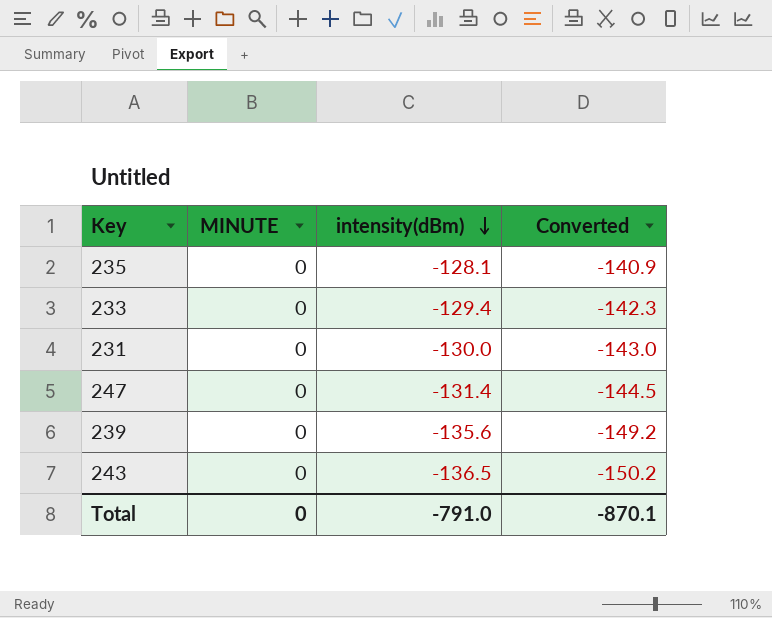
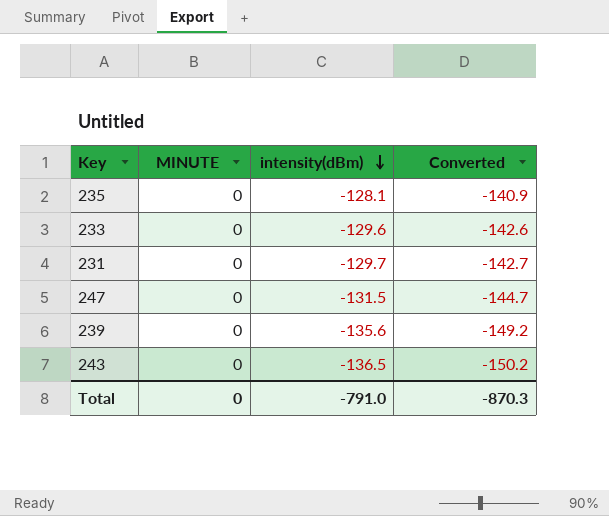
233 | intensity(dBm): -129.4 -> -129.6
233 | Converted: -142.3 -> -142.6
231 | intensity(dBm): -130.0 -> -129.7
231 | Converted: -143.0 -> -142.7
247 | intensity(dBm): -131.4 -> -131.5
247 | Converted: -144.5 -> -144.7
Total | Converted: -870.1 -> -870.3

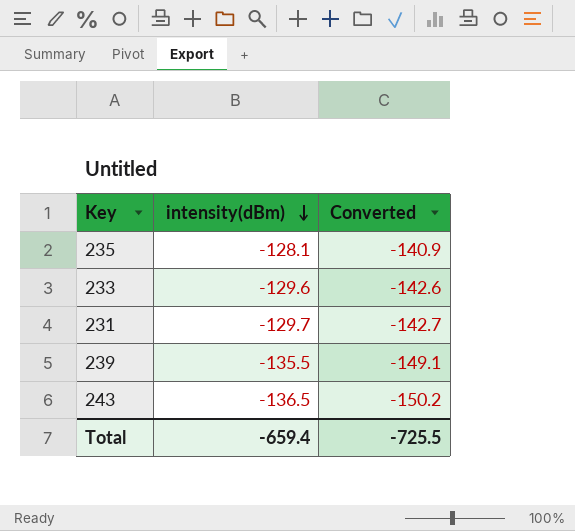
column MINUTE | position: 2 -> none
row 247: 0 | -131.5 | -144.7 -> none
239 | intensity(dBm): -135.6 -> -135.5
239 | Converted: -149.2 -> -149.1
Total | intensity(dBm): -791.0 -> -659.4
Total | Converted: -870.3 -> -725.5

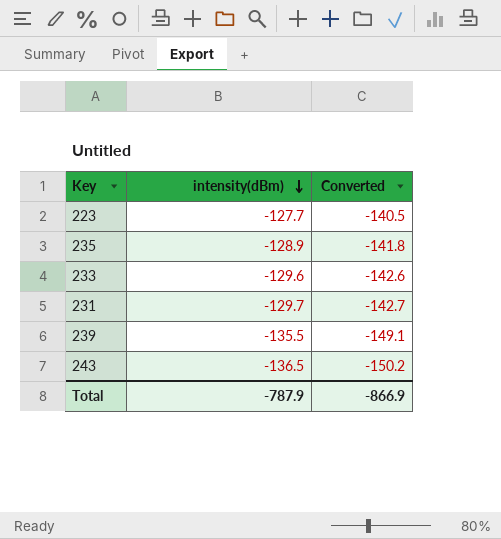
row 223: none -> -127.7 | -140.5
235 | intensity(dBm): -128.1 -> -128.9
235 | Converted: -140.9 -> -141.8
Total | intensity(dBm): -659.4 -> -787.9
Total | Converted: -725.5 -> -866.9

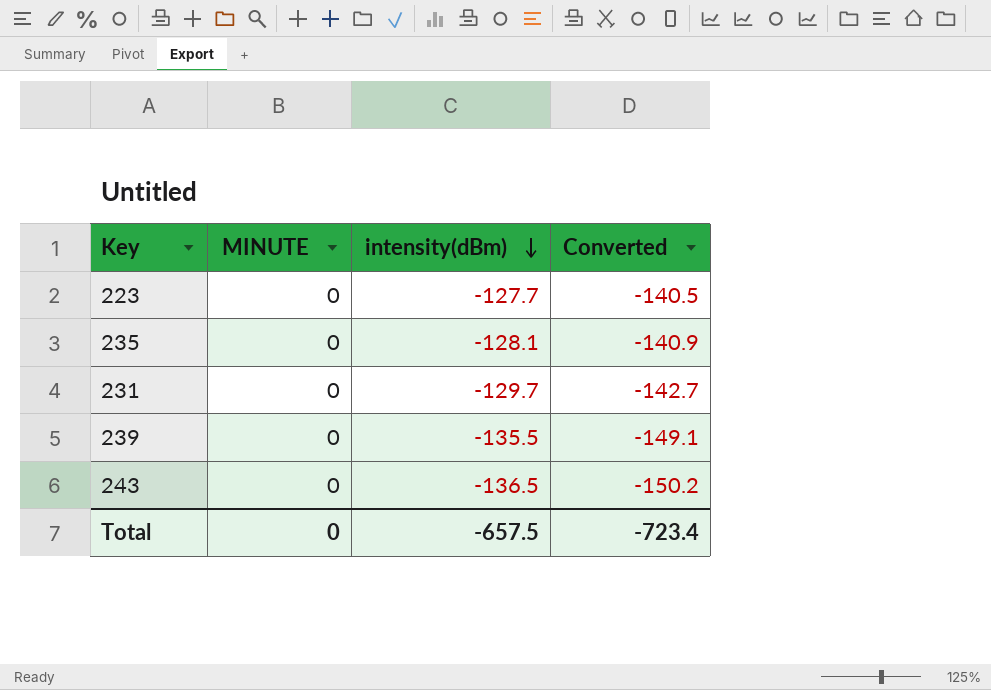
column MINUTE | position: none -> 2
row 233: -129.6 | -142.6 -> none
235 | intensity(dBm): -128.9 -> -128.1
235 | Converted: -141.8 -> -140.9
Total | intensity(dBm): -787.9 -> -657.5
Total | Converted: -866.9 -> -723.4

